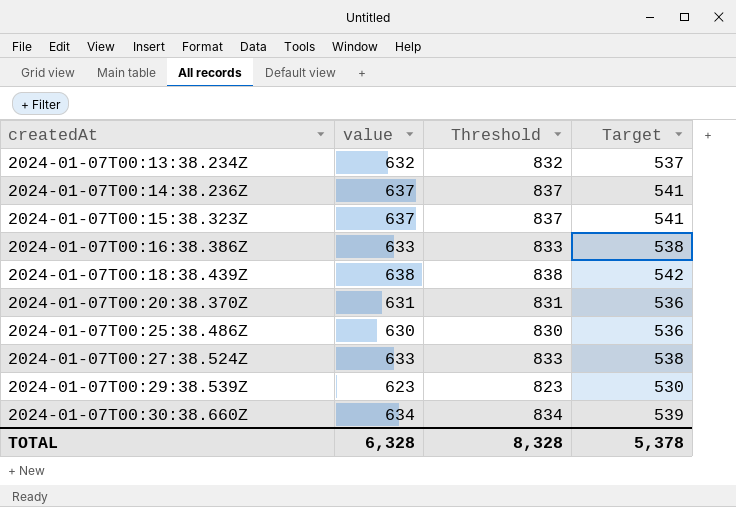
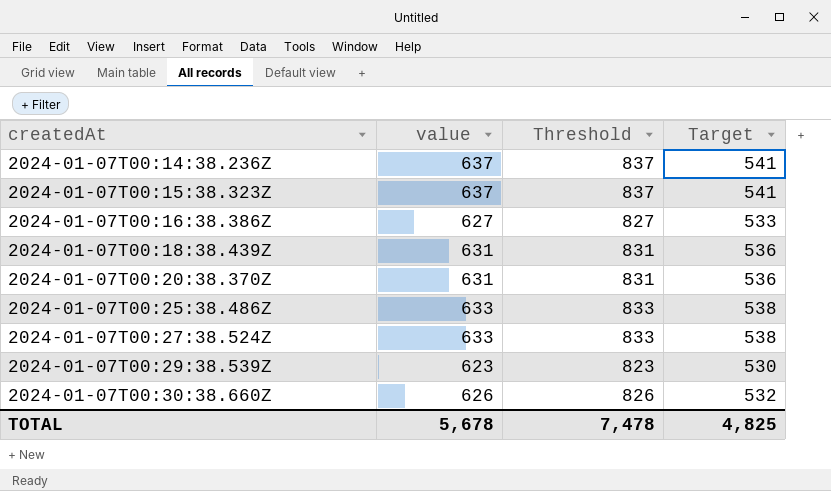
row 2024-01-07T00:13:38.234Z: 632 | 832 | 537 -> none
2024-01-07T00:16:38.386Z | value: 633 -> 627
2024-01-07T00:16:38.386Z | Threshold: 833 -> 827
2024-01-07T00:16:38.386Z | Target: 538 -> 533
2024-01-07T00:18:38.439Z | value: 638 -> 631
2024-01-07T00:18:38.439Z | Threshold: 838 -> 831
2024-01-07T00:18:38.439Z | Target: 542 -> 536
2024-01-07T00:25:38.486Z | value: 630 -> 633
2024-01-07T00:25:38.486Z | Threshold: 830 -> 833
2024-01-07T00:25:38.486Z | Target: 536 -> 538
2024-01-07T00:30:38.660Z | value: 634 -> 626
2024-01-07T00:30:38.660Z | Threshold: 834 -> 826
2024-01-07T00:30:38.660Z | Target: 539 -> 532
TOTAL | value: 6,328 -> 5,678
TOTAL | Threshold: 8,328 -> 7,478
TOTAL | Target: 5,378 -> 4,825

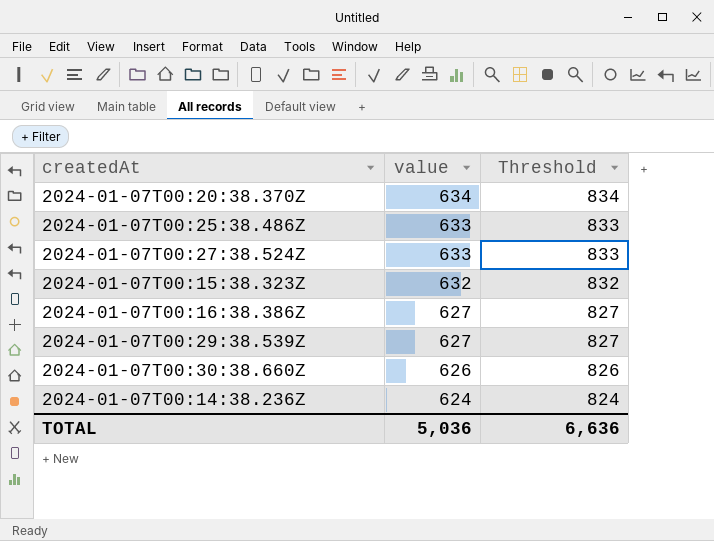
row order: createdAt ascending -> value descending
column Target | formula: [value] * 0.85 -> none
row 2024-01-07T00:18:38.439Z: 631 | 831 | 536 -> none
2024-01-07T00:20:38.370Z | value: 631 -> 634
2024-01-07T00:20:38.370Z | Threshold: 831 -> 834
2024-01-07T00:15:38.323Z | value: 637 -> 632
2024-01-07T00:15:38.323Z | Threshold: 837 -> 832
2024-01-07T00:29:38.539Z | value: 623 -> 627
2024-01-07T00:29:38.539Z | Threshold: 823 -> 827
2024-01-07T00:14:38.236Z | value: 637 -> 624
2024-01-07T00:14:38.236Z | Threshold: 837 -> 824
TOTAL | value: 5,678 -> 5,036
TOTAL | Threshold: 7,478 -> 6,636

